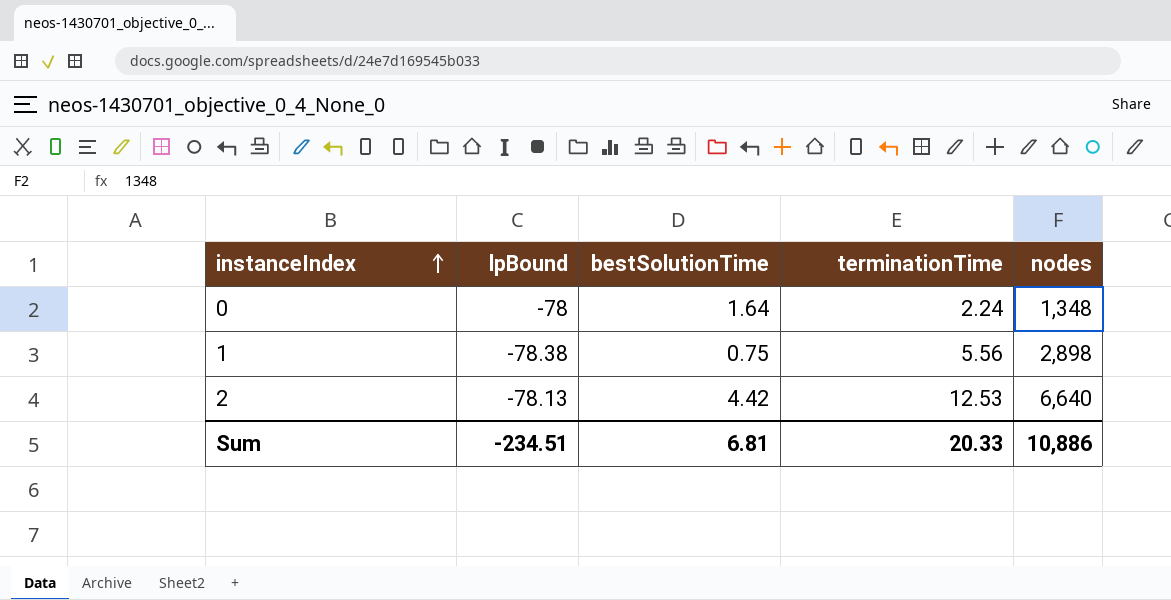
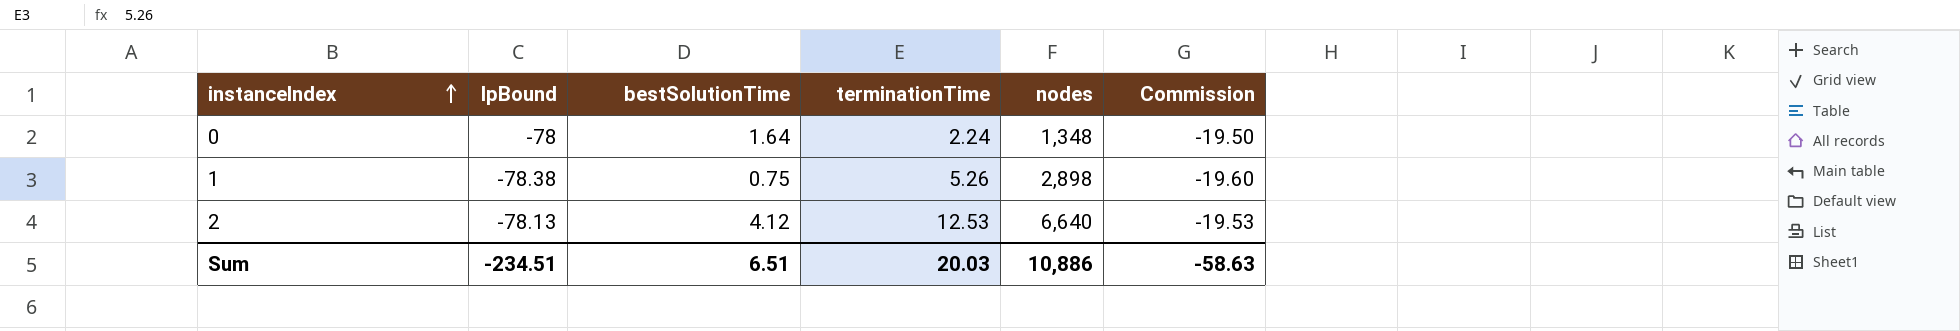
column Commission | formula: none -> [lpBound] * 0.25
1 | terminationTime: 5.56 -> 5.26
2 | bestSolutionTime: 4.42 -> 4.12
Sum | bestSolutionTime: 6.81 -> 6.51
Sum | terminationTime: 20.33 -> 20.03

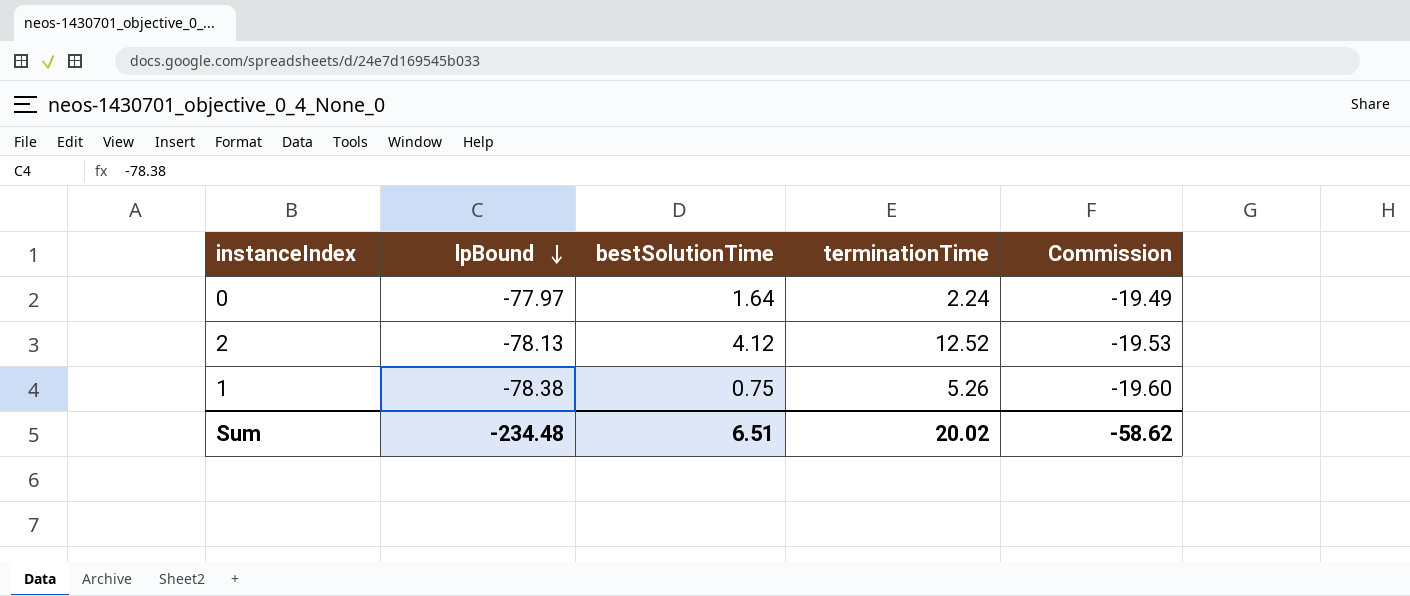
row order: instanceIndex ascending -> lpBound descending
column nodes | position: 5 -> none
0 | lpBound: -78 -> -77.97
0 | Commission: -19.50 -> -19.49
2 | terminationTime: 12.53 -> 12.52
Sum | lpBound: -234.51 -> -234.48
Sum | terminationTime: 20.03 -> 20.02
Sum | Commission: -58.63 -> -58.62

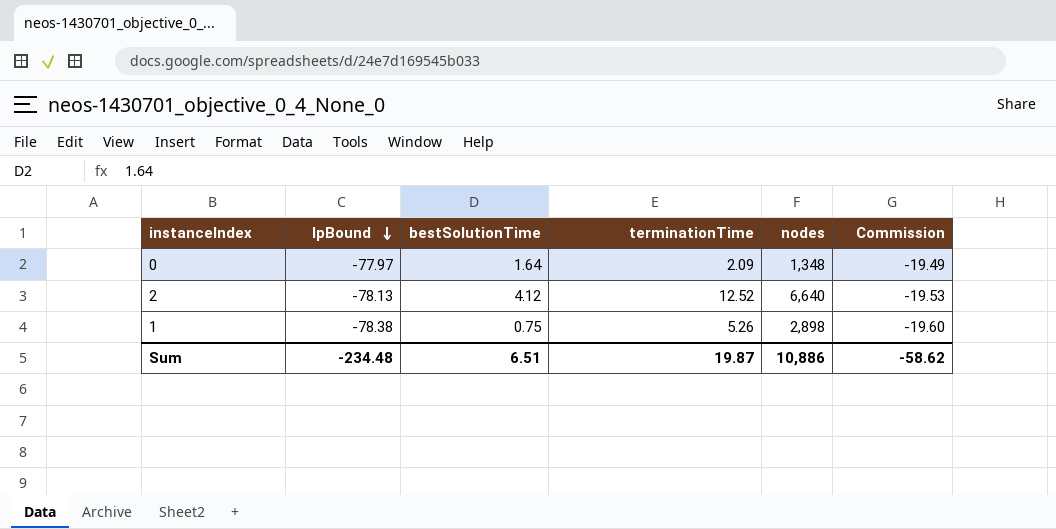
column nodes | position: none -> 5
0 | terminationTime: 2.24 -> 2.09
Sum | terminationTime: 20.02 -> 19.87

